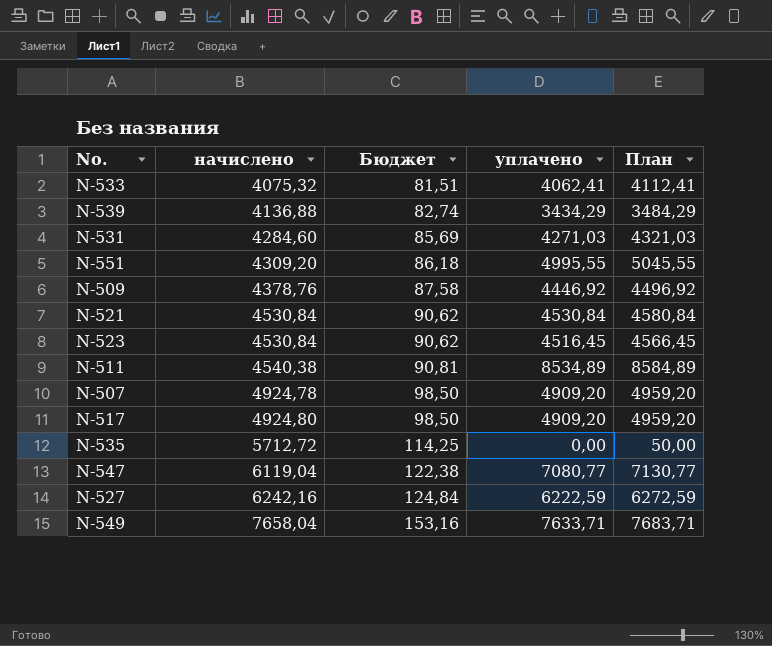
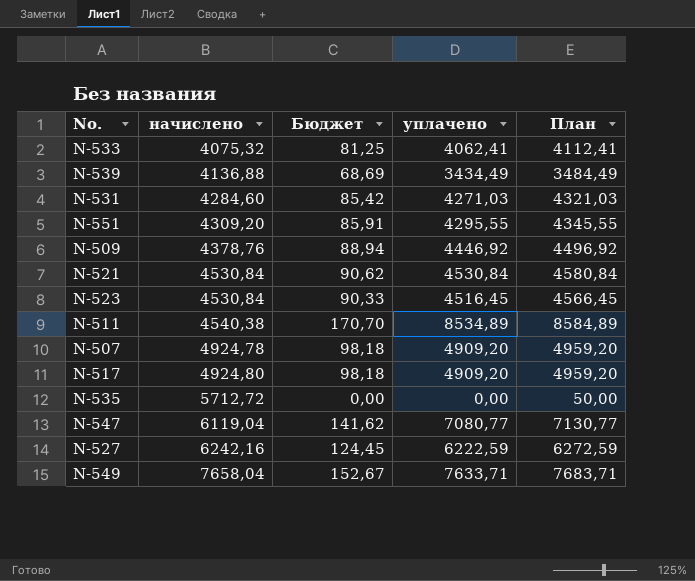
column Бюджет | formula: [начислено] * 0,02 -> [уплачено] * 0,02
N-539 | уплачено: 3434,29 -> 3434,49
N-539 | План: 3484,29 -> 3484,49
N-551 | уплачено: 4995,55 -> 4295,55
N-551 | План: 5045,55 -> 4345,55

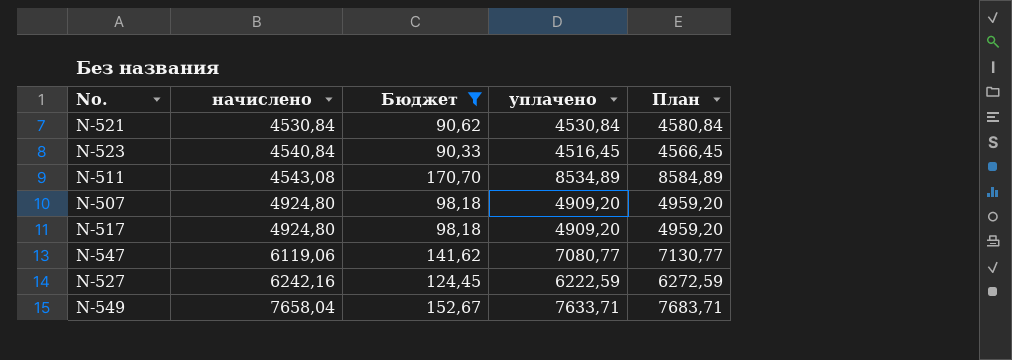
filter: none -> Бюджет >= 90,33
N-523 | начислено: 4530,84 -> 4540,84
N-511 | начислено: 4540,38 -> 4543,08
N-507 | начислено: 4924,78 -> 4924,80
N-547 | начислено: 6119,04 -> 6119,06

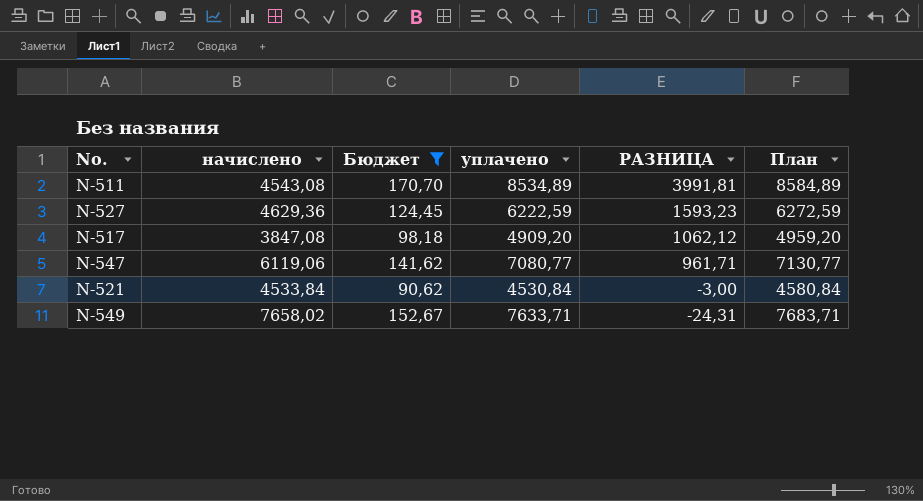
row order: начислено ascending -> РАЗНИЦА descending
column РАЗНИЦА | formula: none -> [уплачено] - [начислено]
row N-523: 4540,84 | 90,33 | 4516,45 | 4566,45 -> none
row N-507: 4924,80 | 98,18 | 4909,20 | 4959,20 -> none
N-527 | начислено: 6242,16 -> 4629,36
N-517 | начислено: 4924,80 -> 3847,08
N-521 | начислено: 4530,84 -> 4533,84
N-549 | начислено: 7658,04 -> 7658,02

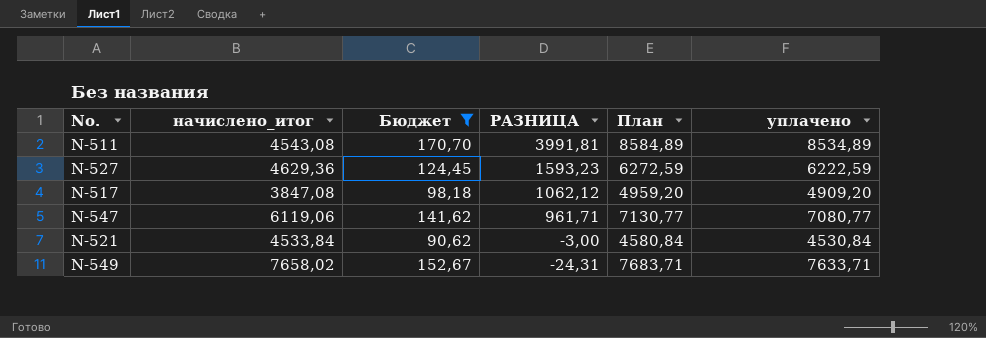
column name: начислено -> начислено_итог
column уплачено | position: 4 -> 6

